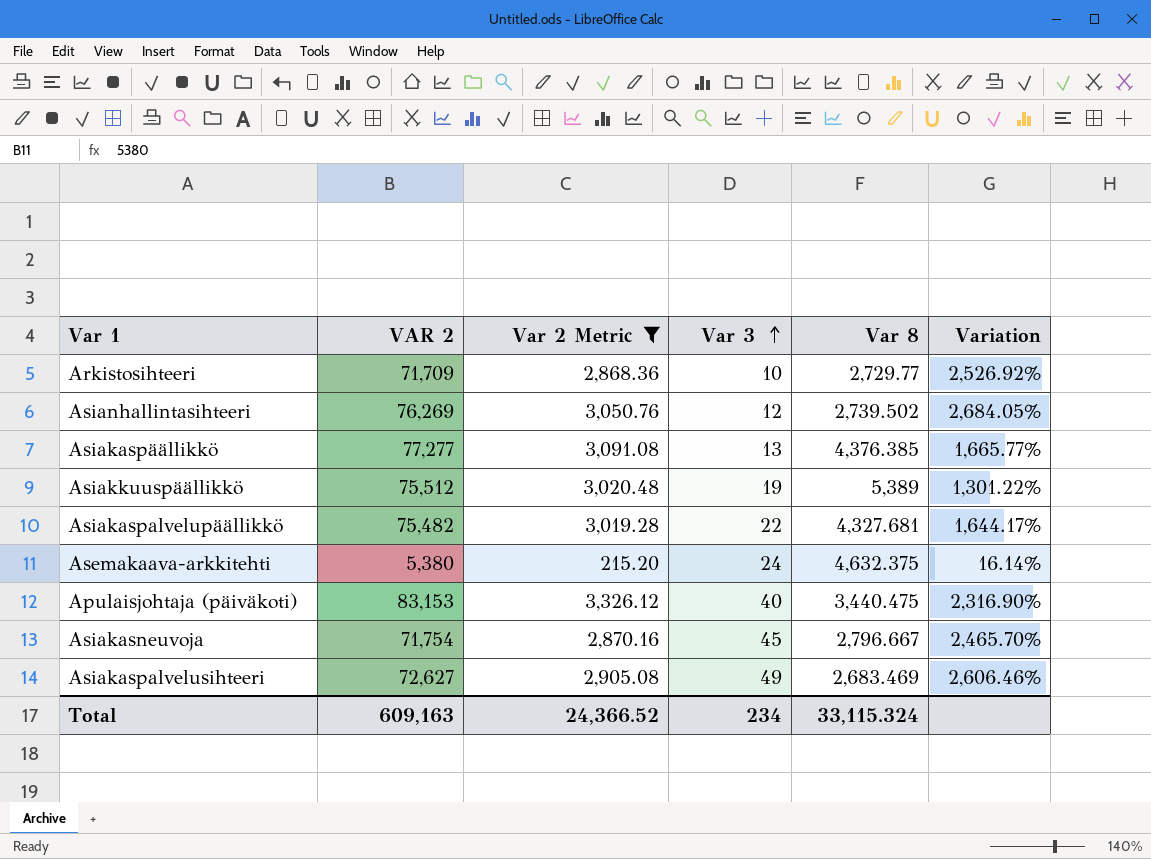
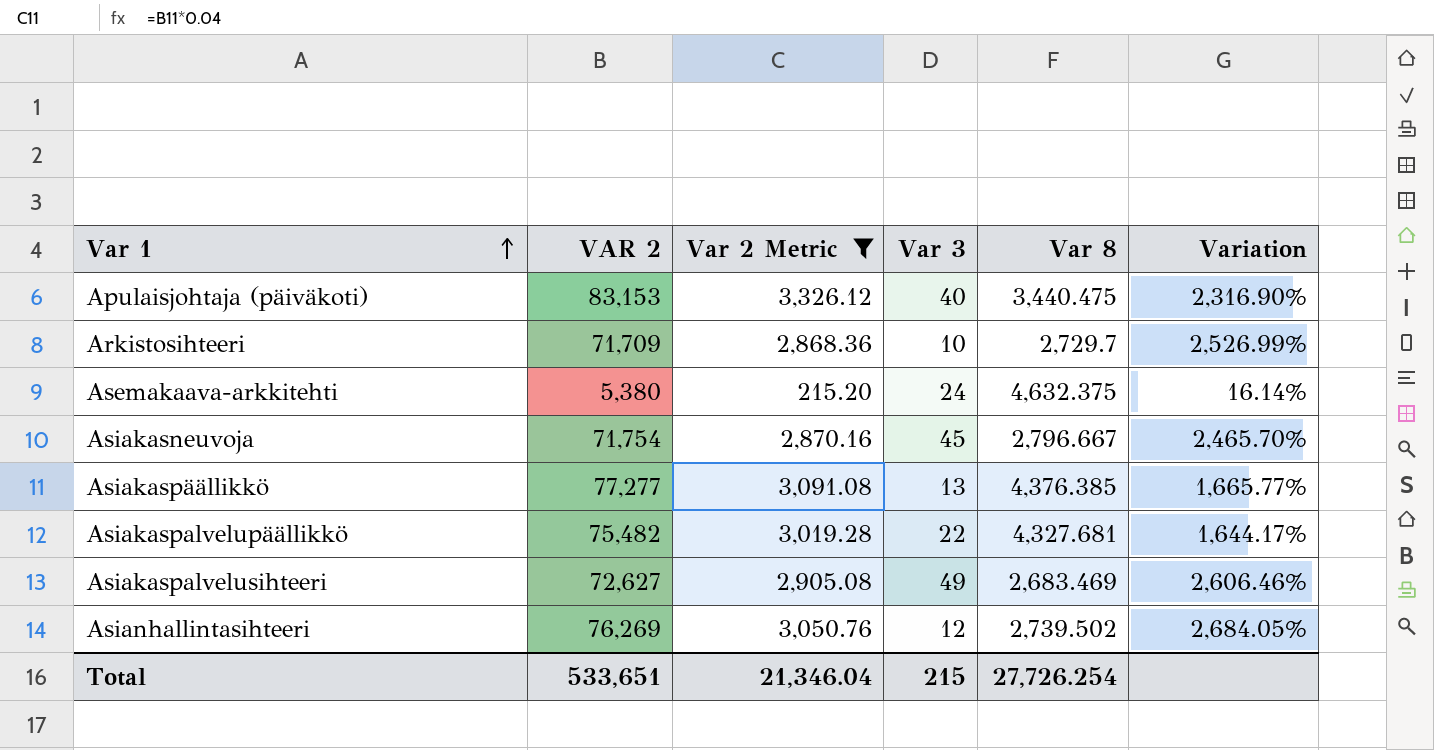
row order: Var 3 ascending -> Var 1 ascending
row Asiakkuuspäällikkö: 75,512 | 3,020.48 | 19 | 5,389 | 1,301.22% -> none
Arkistosihteeri | Var 8: 2,729.77 -> 2,729.7
Arkistosihteeri | Variation: 2,526.92% -> 2,526.99%
Total | VAR 2: 609,163 -> 533,651
Total | Var 2 Metric: 24,366.52 -> 21,346.04
Total | Var 3: 234 -> 215
Total | Var 8: 33,115.324 -> 27,726.254

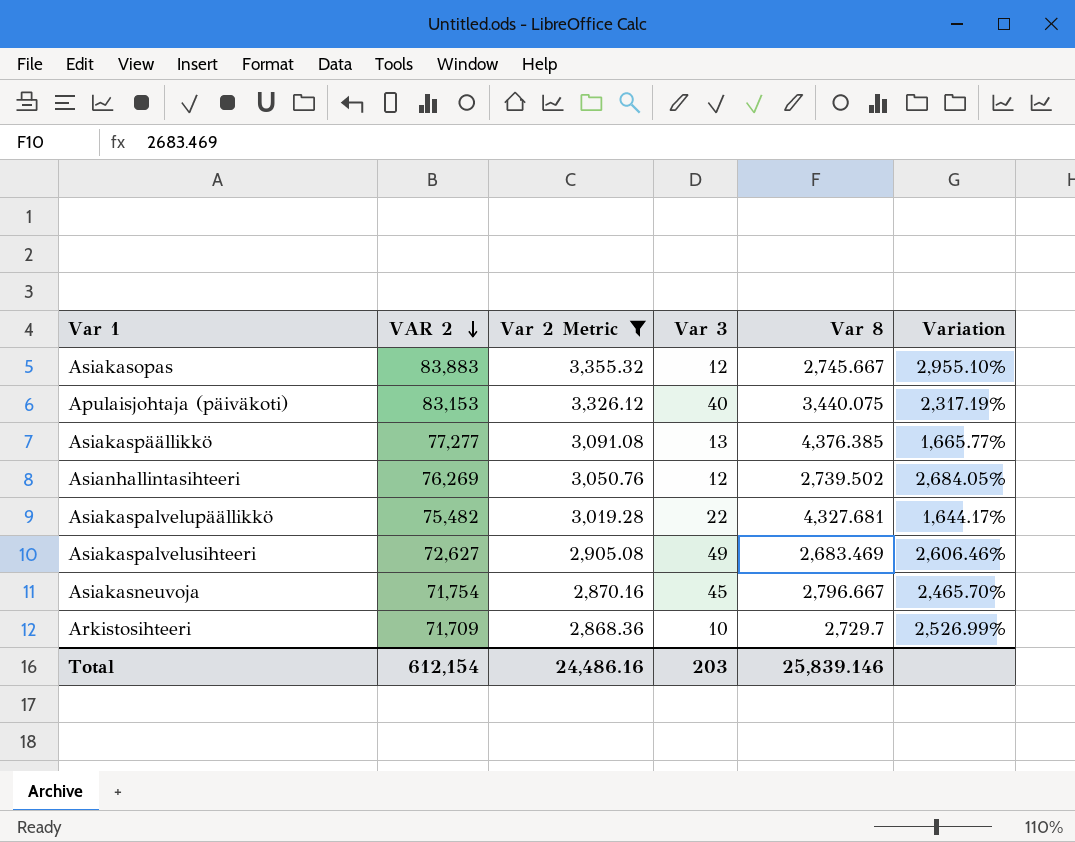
row order: Var 1 ascending -> VAR 2 descending
row Asemakaava-arkkitehti: 5,380 | 215.20 | 24 | 4,632.375 | 16.14% -> none
row Asiakasopas: none -> 83,883 | 3,355.32 | 12 | 2,745.667 | 2,955.10%
Apulaisjohtaja (päiväkoti) | Var 8: 3,440.475 -> 3,440.075
Apulaisjohtaja (päiväkoti) | Variation: 2,316.90% -> 2,317.19%
Total | VAR 2: 533,651 -> 612,154
Total | Var 2 Metric: 21,346.04 -> 24,486.16
Total | Var 3: 215 -> 203
Total | Var 8: 27,726.254 -> 25,839.146

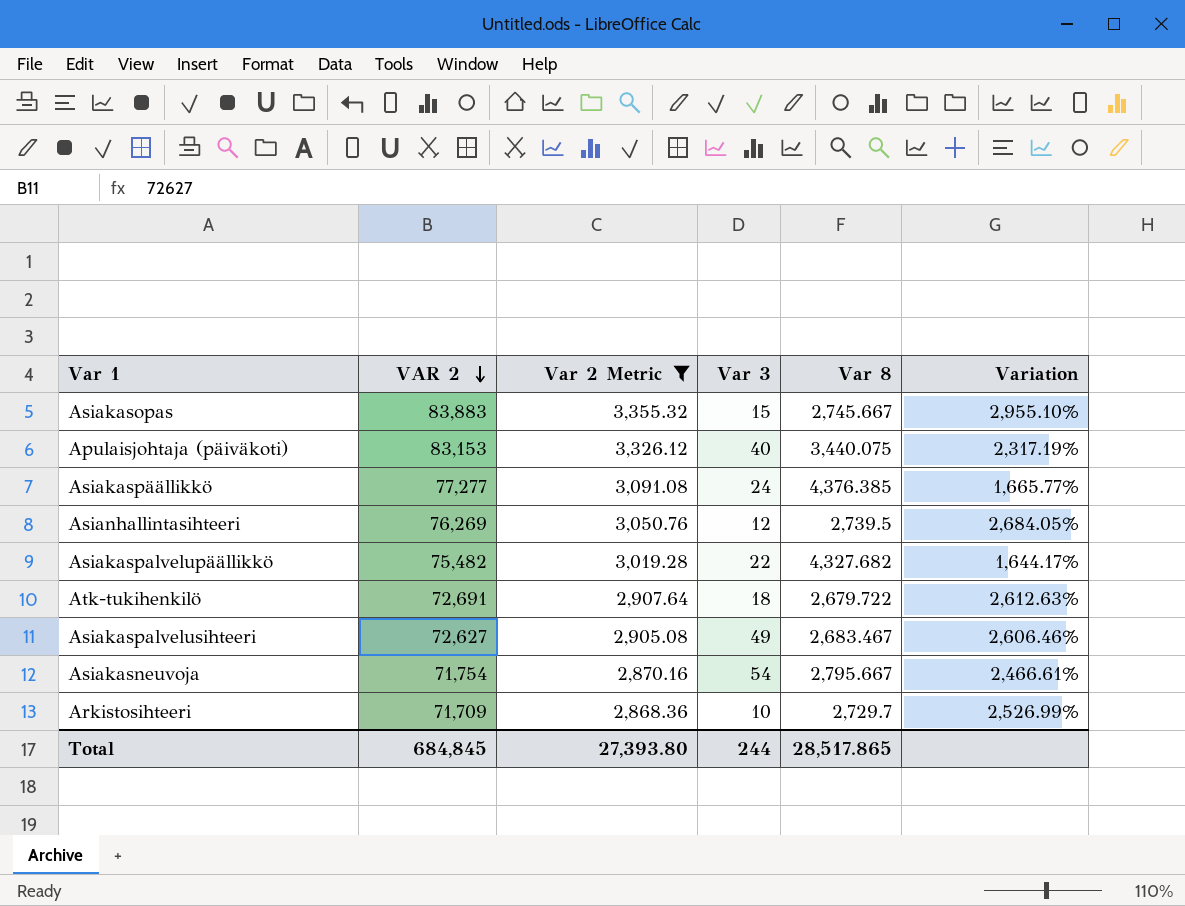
Asiakasopas | Var 3: 12 -> 15
Asiakaspäällikkö | Var 3: 13 -> 24
Asianhallintasihteeri | Var 8: 2,739.502 -> 2,739.5
Asiakaspalvelupäällikkö | Var 8: 4,327.681 -> 4,327.682
row Atk-tukihenkilö: none -> 72,691 | 2,907.64 | 18 | 2,679.722 | 2,612.63%
Asiakaspalvelusihteeri | Var 8: 2,683.469 -> 2,683.467
Asiakasneuvoja | Var 3: 45 -> 54
Asiakasneuvoja | Var 8: 2,796.667 -> 2,795.667
Asiakasneuvoja | Variation: 2,465.70% -> 2,466.61%
Total | VAR 2: 612,154 -> 684,845
Total | Var 2 Metric: 24,486.16 -> 27,393.80
Total | Var 3: 203 -> 244
Total | Var 8: 25,839.146 -> 28,517.865

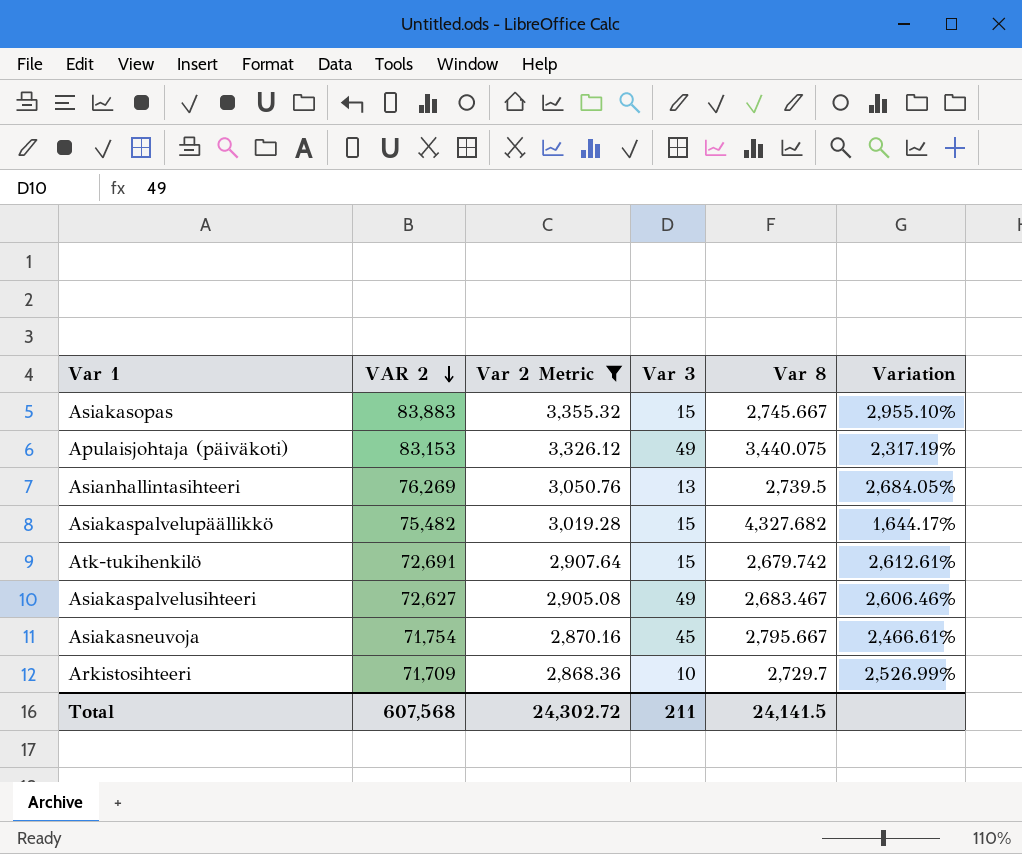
row Asiakaspäällikkö: 77,277 | 3,091.08 | 24 | 4,376.385 | 1,665.77% -> none
Apulaisjohtaja (päiväkoti) | Var 3: 40 -> 49
Asianhallintasihteeri | Var 3: 12 -> 13
Asiakaspalvelupäällikkö | Var 3: 22 -> 15
Atk-tukihenkilö | Var 3: 18 -> 15
Atk-tukihenkilö | Var 8: 2,679.722 -> 2,679.742
Atk-tukihenkilö | Variation: 2,612.63% -> 2,612.61%
Asiakasneuvoja | Var 3: 54 -> 45
Total | VAR 2: 684,845 -> 607,568
Total | Var 2 Metric: 27,393.80 -> 24,302.72
Total | Var 3: 244 -> 211
Total | Var 8: 28,517.865 -> 24,141.5

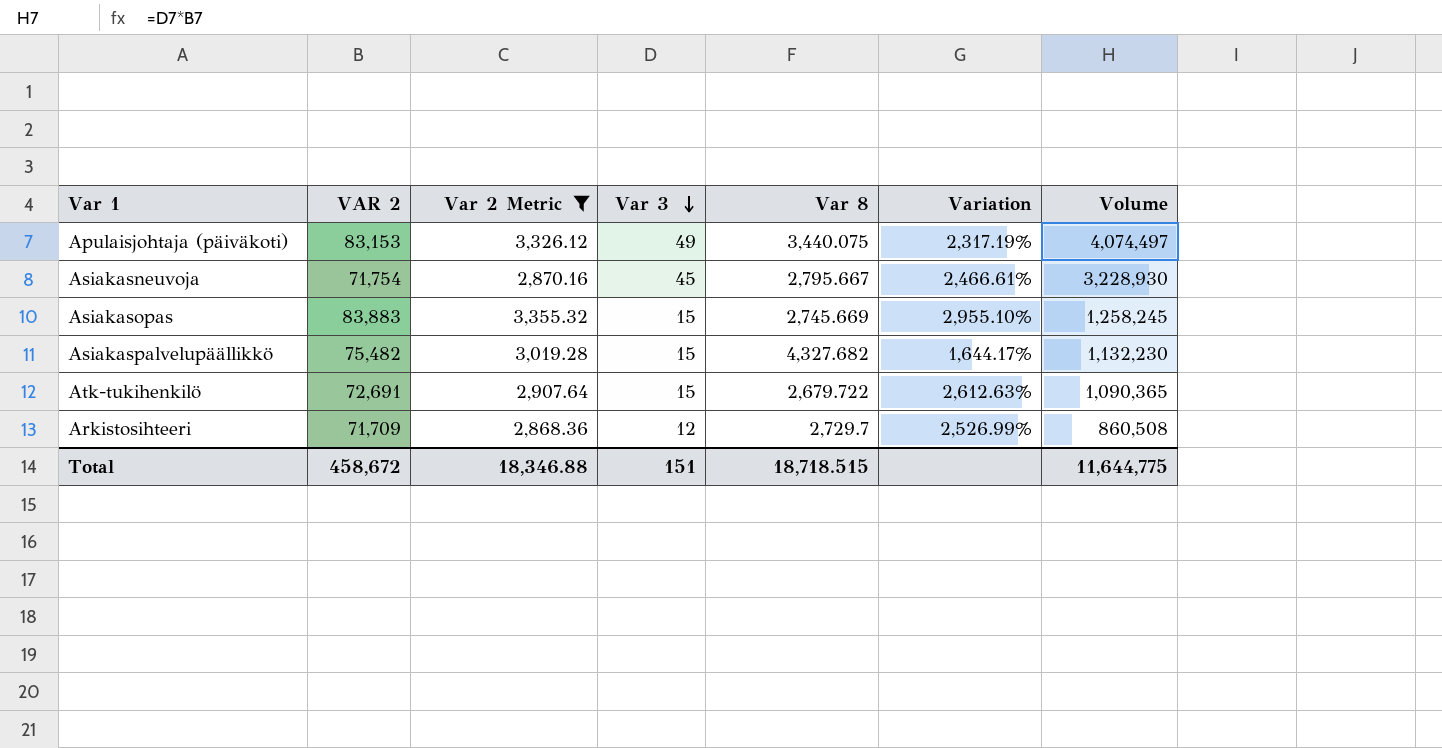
row order: VAR 2 descending -> Var 3 descending
column Volume | formula: none -> [VAR 2] * [Var 3]
row Asianhallintasihteeri: 76,269 | 3,050.76 | 13 | 2,739.5 | 2,684.05% -> none
row Asiakaspalvelusihteeri: 72,627 | 2,905.08 | 49 | 2,683.467 | 2,606.46% -> none
Asiakasopas | Var 8: 2,745.667 -> 2,745.669
Atk-tukihenkilö | Var 8: 2,679.742 -> 2,679.722
Atk-tukihenkilö | Variation: 2,612.61% -> 2,612.63%
Arkistosihteeri | Var 3: 10 -> 12
Total | VAR 2: 607,568 -> 458,672
Total | Var 2 Metric: 24,302.72 -> 18,346.88
Total | Var 3: 211 -> 151
Total | Var 8: 24,141.5 -> 18,718.515

